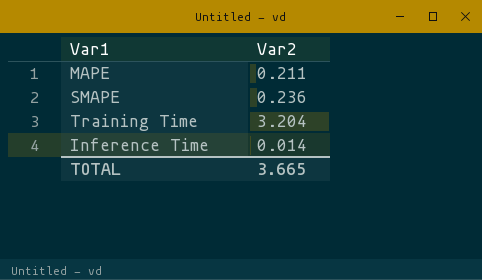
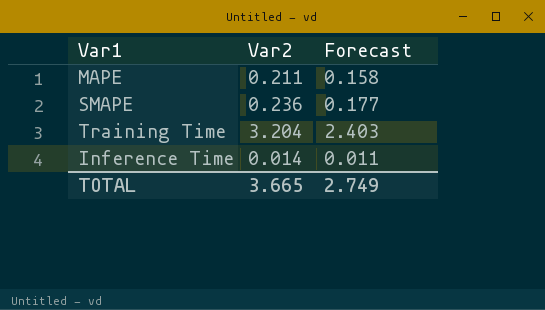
column Forecast | formula: none -> [Var2] * 0.75

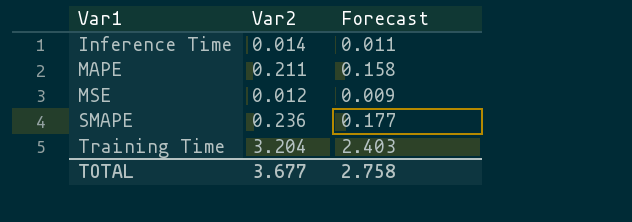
row order: none -> Var1 ascending
row MSE: none -> 0.012 | 0.009
TOTAL | Var2: 3.665 -> 3.677
TOTAL | Forecast: 2.749 -> 2.758

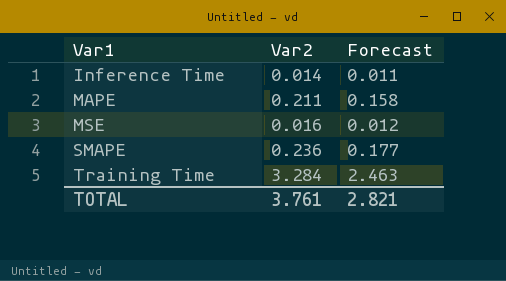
MSE | Var2: 0.012 -> 0.016
MSE | Forecast: 0.009 -> 0.012
Training Time | Var2: 3.204 -> 3.284
Training Time | Forecast: 2.403 -> 2.463
TOTAL | Var2: 3.677 -> 3.761
TOTAL | Forecast: 2.758 -> 2.821

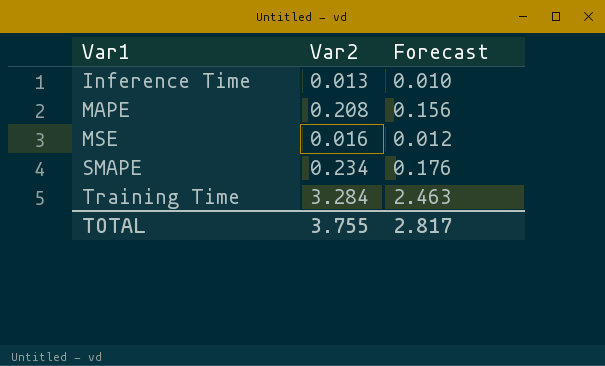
Inference Time | Var2: 0.014 -> 0.013
Inference Time | Forecast: 0.011 -> 0.010
MAPE | Var2: 0.211 -> 0.208
MAPE | Forecast: 0.158 -> 0.156
SMAPE | Var2: 0.236 -> 0.234
SMAPE | Forecast: 0.177 -> 0.176
TOTAL | Var2: 3.761 -> 3.755
TOTAL | Forecast: 2.821 -> 2.817

